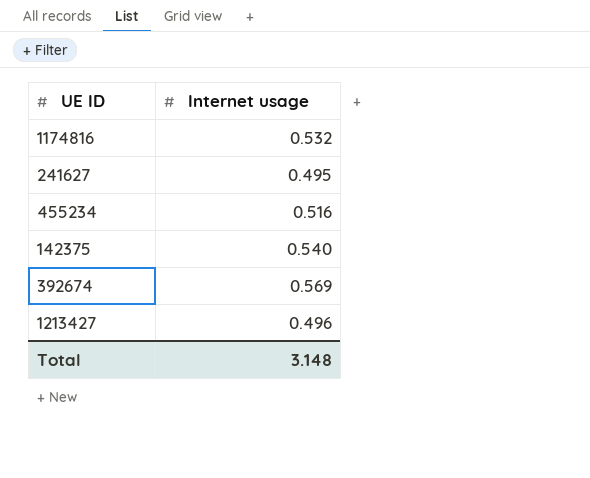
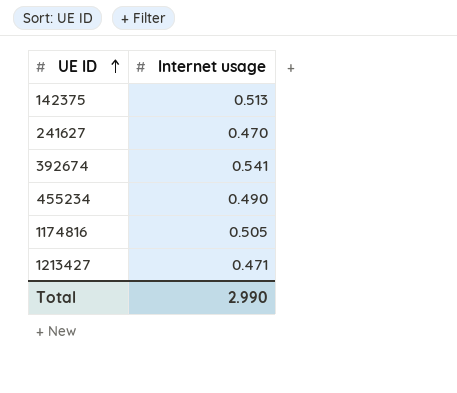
row order: none -> UE ID ascending
142375 | Internet usage: 0.540 -> 0.513
241627 | Internet usage: 0.495 -> 0.470
392674 | Internet usage: 0.569 -> 0.541
455234 | Internet usage: 0.516 -> 0.490
1174816 | Internet usage: 0.532 -> 0.505
1213427 | Internet usage: 0.496 -> 0.471
Total | Internet usage: 3.148 -> 2.990

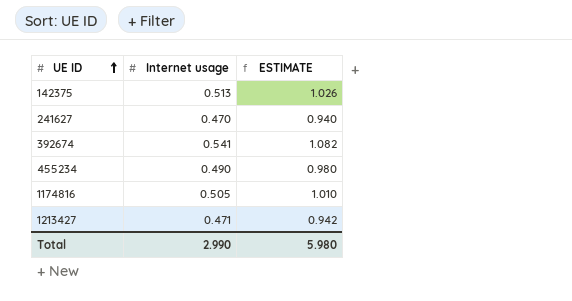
column ESTIMATE | formula: none -> [Internet usage] * 2

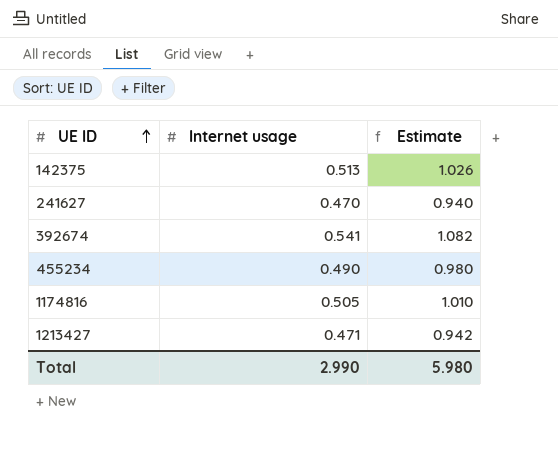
column name: ESTIMATE -> Estimate

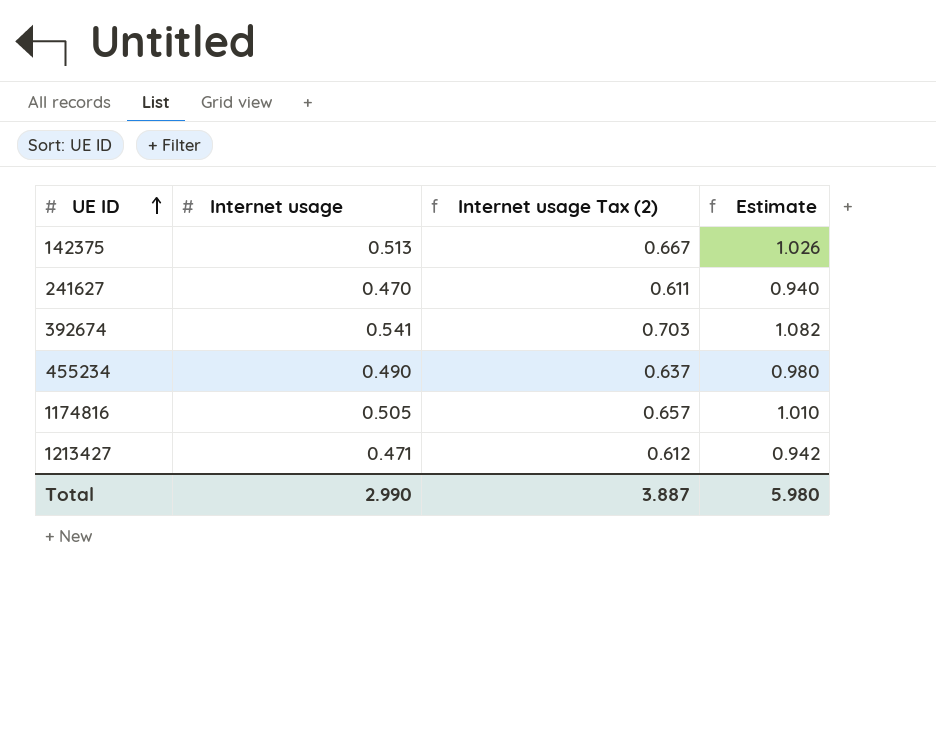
column Internet usage Tax (2) | formula: none -> [Internet usage] * 1.3

